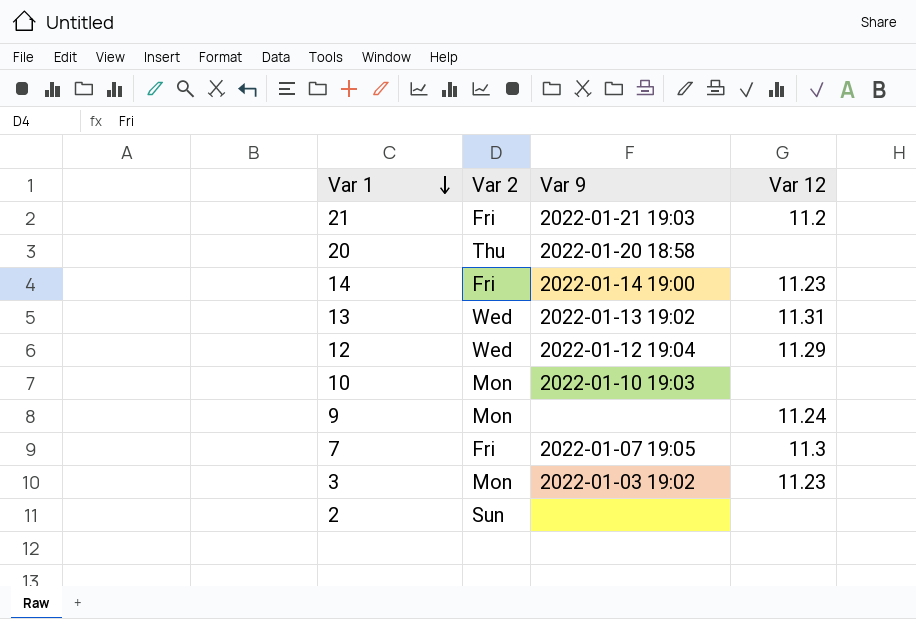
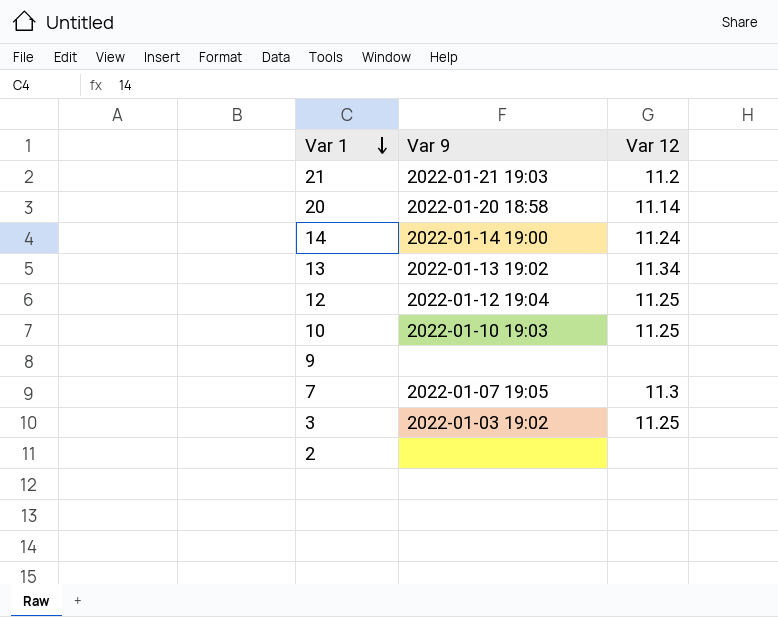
column Var 2 | position: 2 -> none
20 | Var 12: none -> 11.14
14 | Var 12: 11.23 -> 11.24
13 | Var 12: 11.31 -> 11.34
12 | Var 12: 11.29 -> 11.25
10 | Var 12: none -> 11.25
9 | Var 12: 11.24 -> none
3 | Var 12: 11.23 -> 11.25

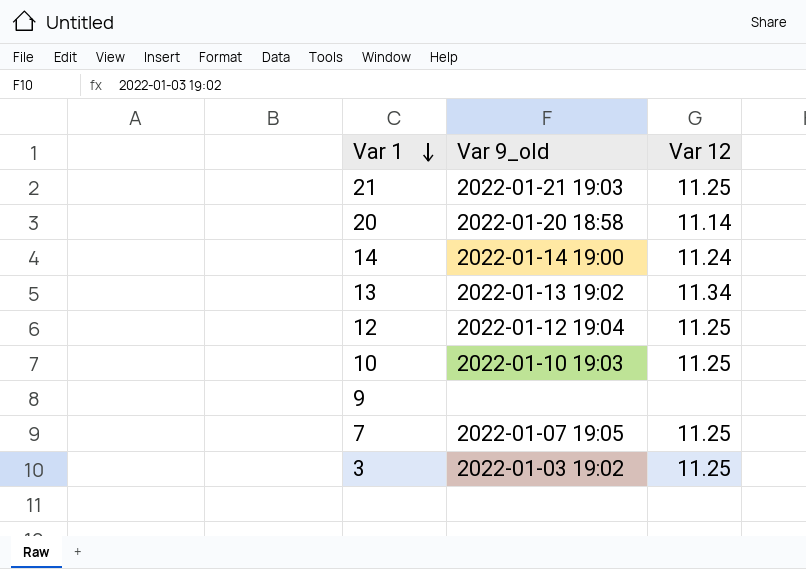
column name: Var 9 -> Var 9_old
row 2: none | none -> none
21 | Var 12: 11.2 -> 11.25
7 | Var 12: 11.3 -> 11.25

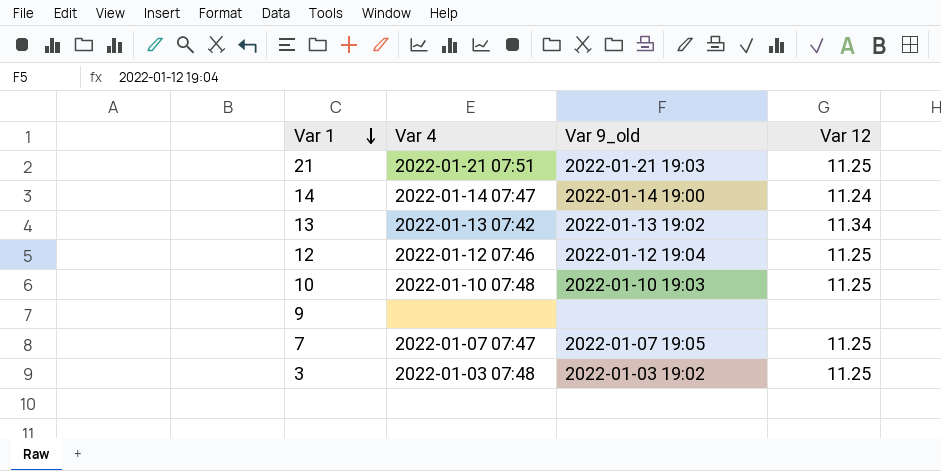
column Var 4 | position: none -> 2
row 20: 2022-01-20 18:58 | 11.14 -> none

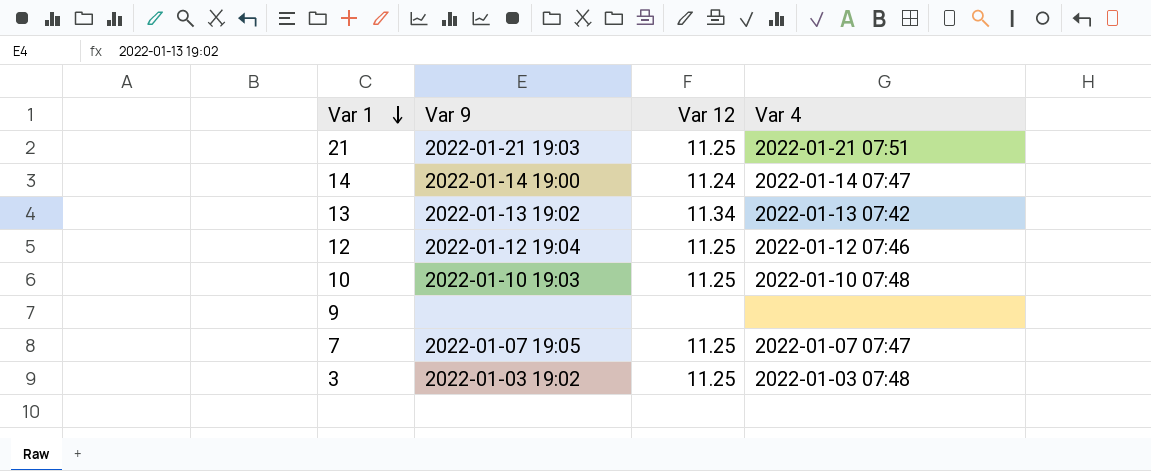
column name: Var 9_old -> Var 9
column Var 4 | position: 2 -> 4

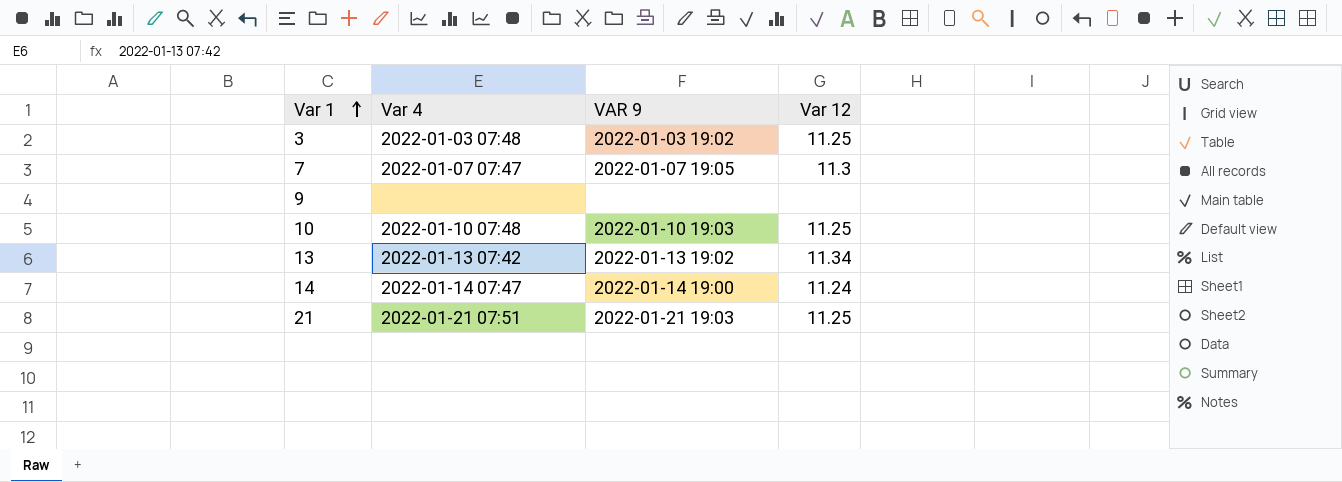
row order: Var 1 descending -> Var 1 ascending
column Var 4 | position: 4 -> 2
column name: Var 9 -> VAR 9
row 12: 2022-01-12 19:04 | 11.25 | 2022-01-12 07:46 -> none
7 | Var 12: 11.25 -> 11.3

